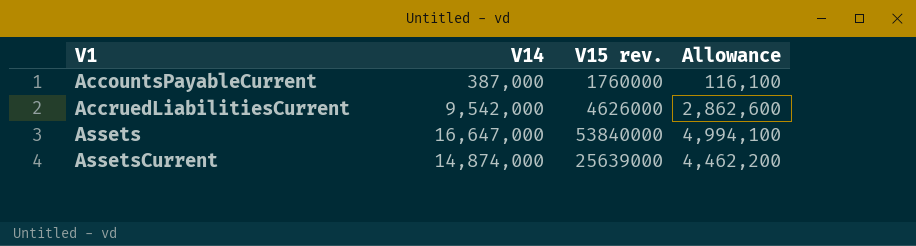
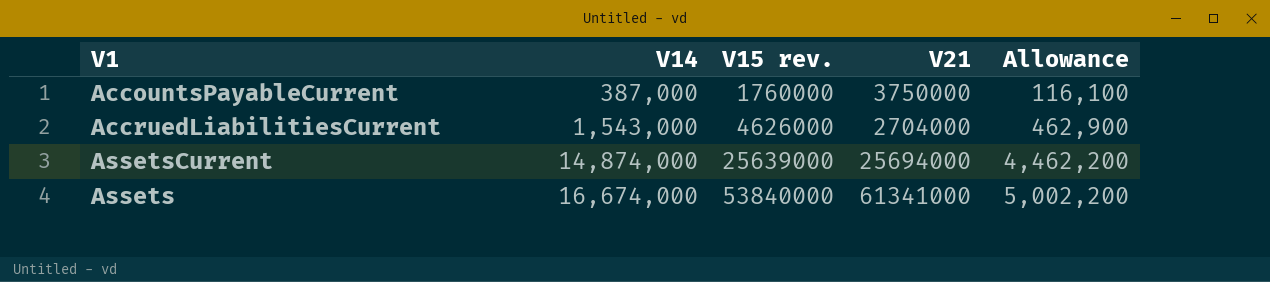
row order: V1 ascending -> V14 ascending
column V21 | position: none -> 4
AccruedLiabilitiesCurrent | V14: 9,542,000 -> 1,543,000
AccruedLiabilitiesCurrent | Allowance: 2,862,600 -> 462,900
Assets | V14: 16,647,000 -> 16,674,000
Assets | Allowance: 4,994,100 -> 5,002,200

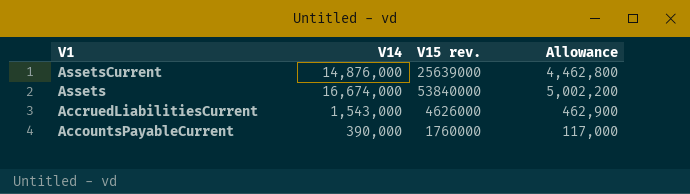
row order: V14 ascending -> V1 descending
column V21 | position: 4 -> none
AssetsCurrent | V14: 14,874,000 -> 14,876,000
AssetsCurrent | Allowance: 4,462,200 -> 4,462,800
AccountsPayableCurrent | V14: 387,000 -> 390,000
AccountsPayableCurrent | Allowance: 116,100 -> 117,000

